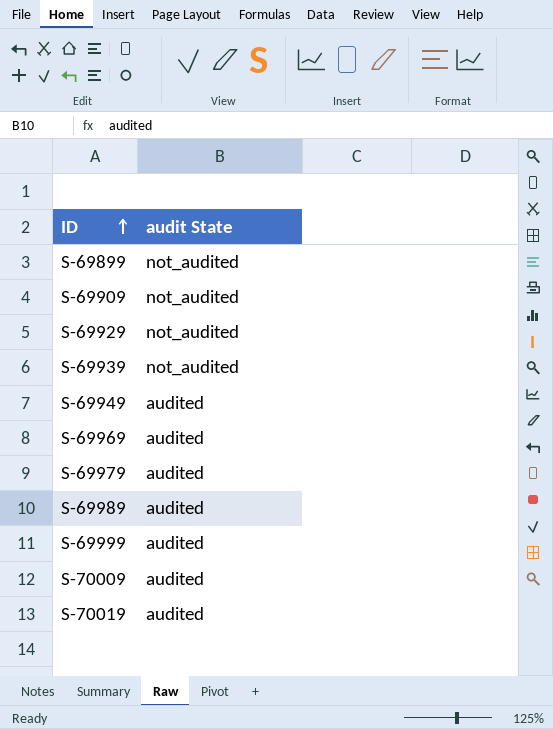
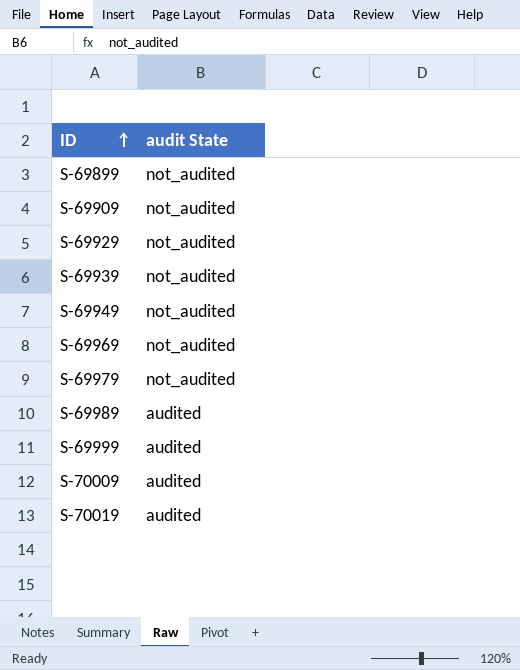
S-69949 | audit State: audited -> not_audited
S-69969 | audit State: audited -> not_audited
S-69979 | audit State: audited -> not_audited

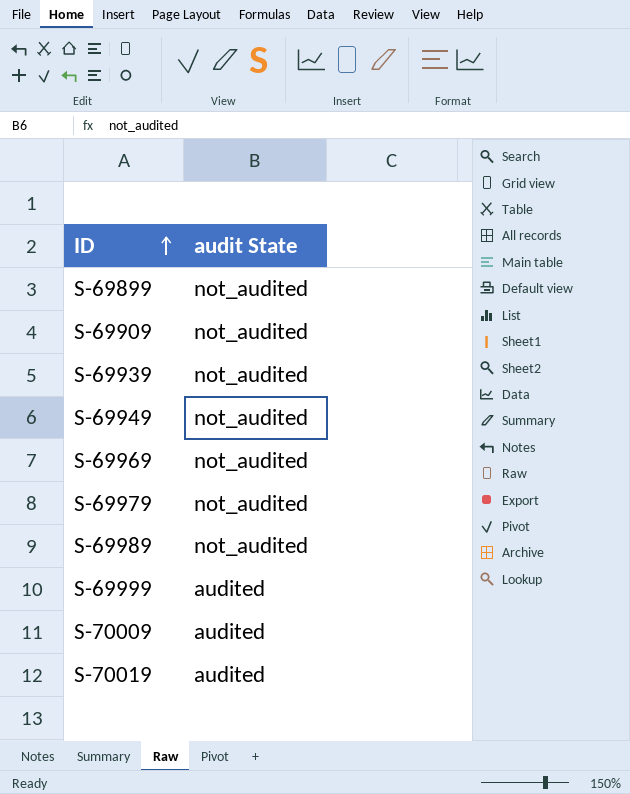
row S-69929: not_audited -> none
S-69989 | audit State: audited -> not_audited

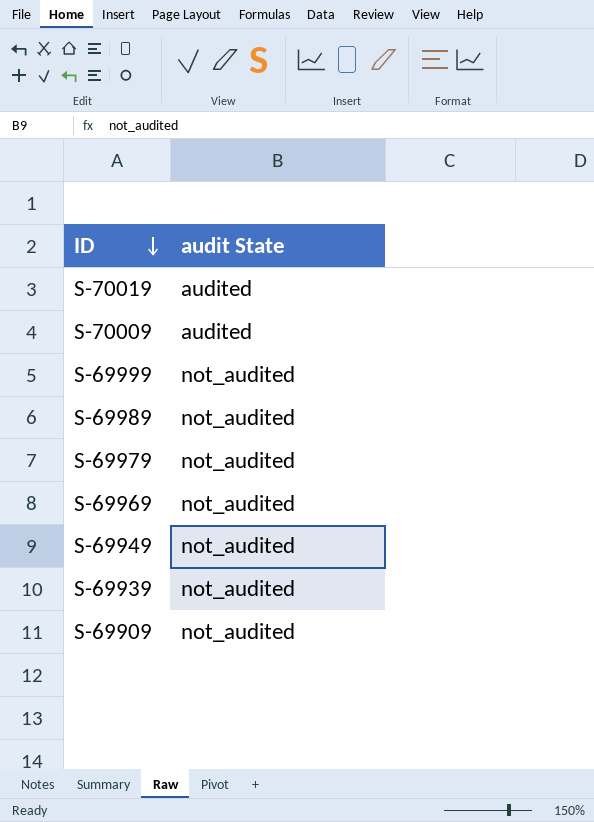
row order: ID ascending -> ID descending
row S-69899: not_audited -> none
S-69999 | audit State: audited -> not_audited

